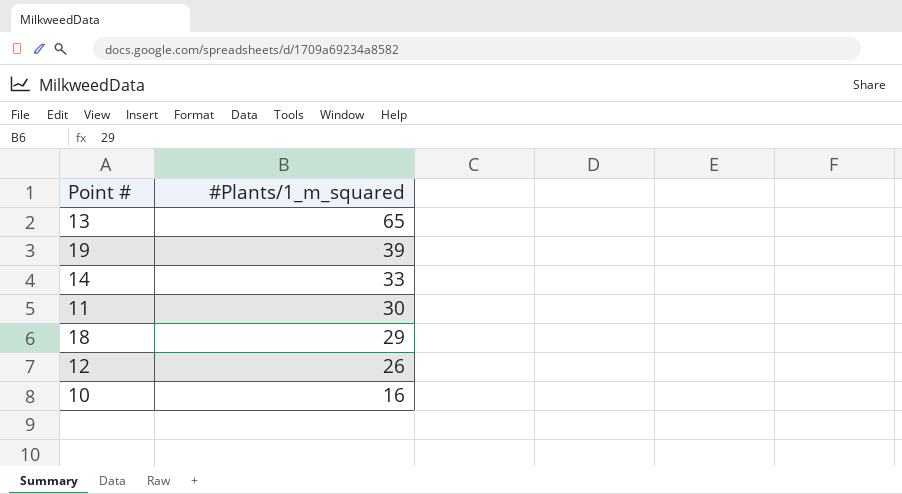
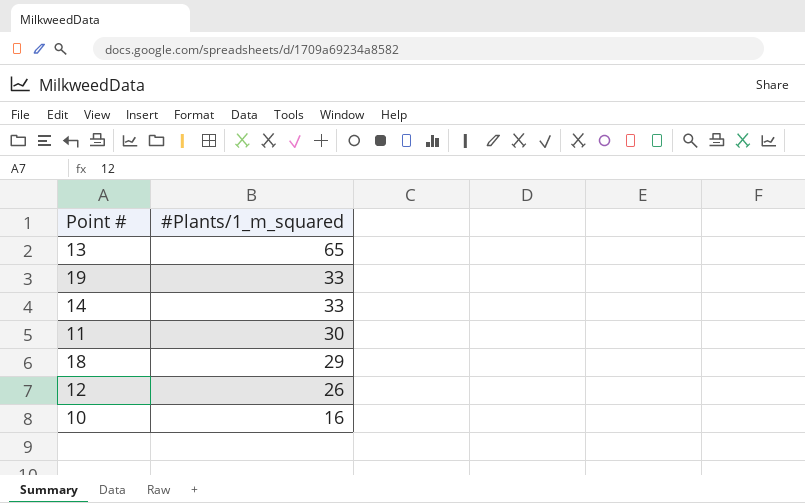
19 | #Plants/1_m_squared: 39 -> 33

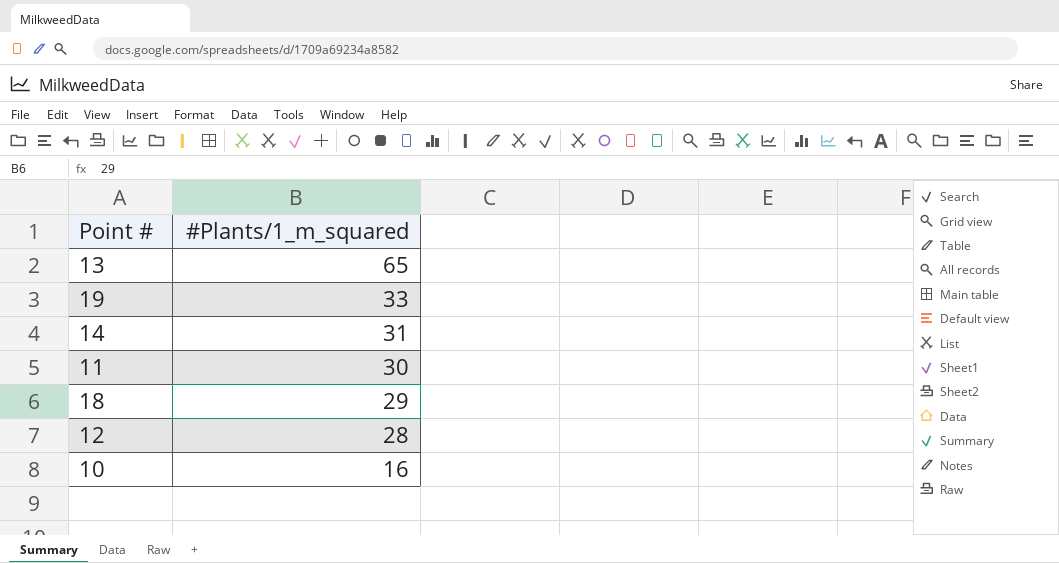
14 | #Plants/1_m_squared: 33 -> 31
12 | #Plants/1_m_squared: 26 -> 28

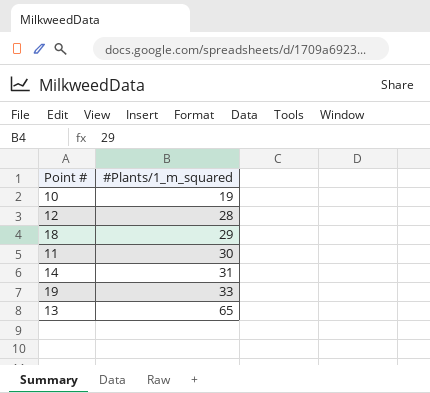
row order: #Plants/1_m_squared descending -> #Plants/1_m_squared ascending
10 | #Plants/1_m_squared: 16 -> 19

